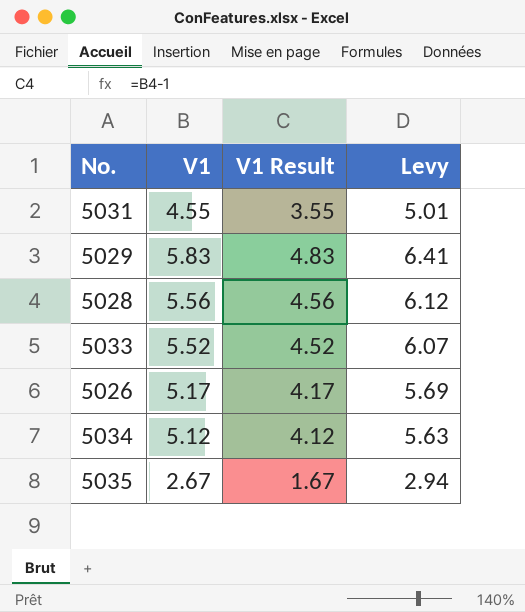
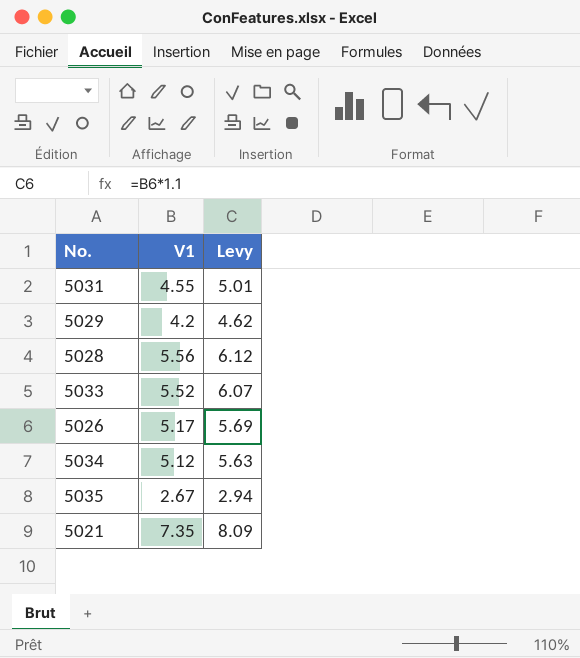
column V1 Result | formula: [V1] - 1 -> none
5029 | V1: 5.83 -> 4.2
5029 | Levy: 6.41 -> 4.62
row 5021: none -> 7.35 | 8.09

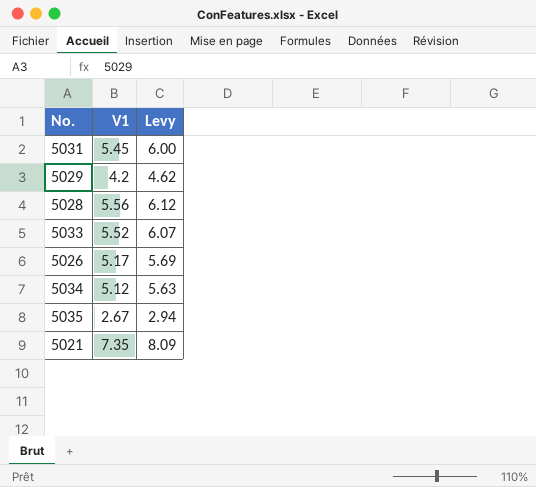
5031 | V1: 4.55 -> 5.45
5031 | Levy: 5.01 -> 6.00

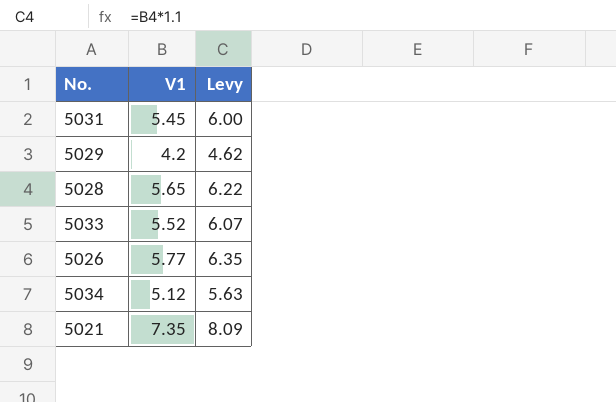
row 5035: 2.67 | 2.94 -> none
5028 | V1: 5.56 -> 5.65
5028 | Levy: 6.12 -> 6.22
5026 | V1: 5.17 -> 5.77
5026 | Levy: 5.69 -> 6.35

